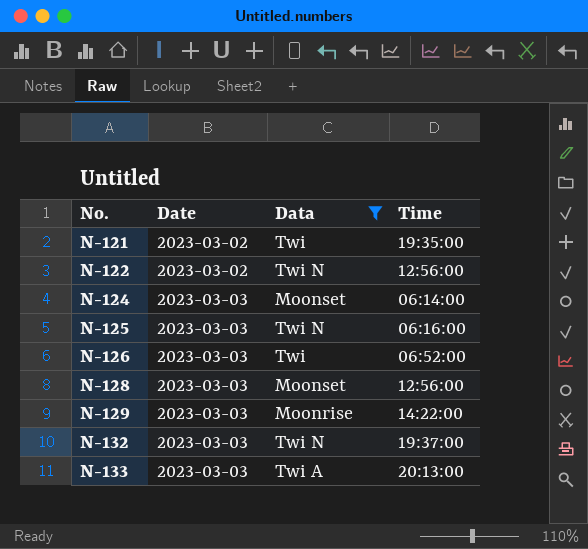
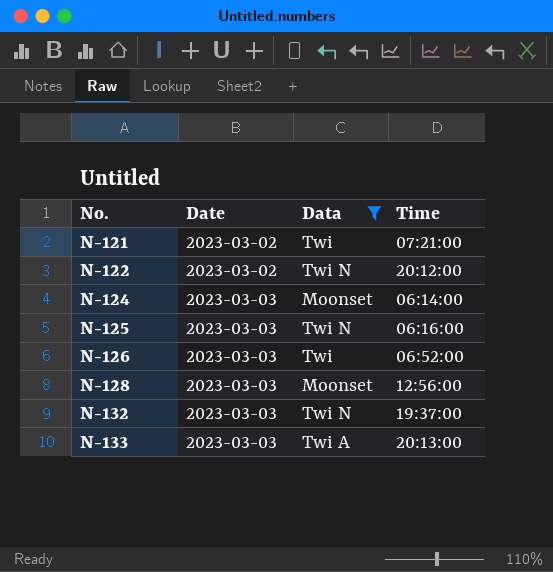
row N-129: 2023-03-03 | Moonrise | 14:22:00 -> none
N-121 | Time: 19:35:00 -> 07:21:00
N-122 | Time: 12:56:00 -> 20:12:00

